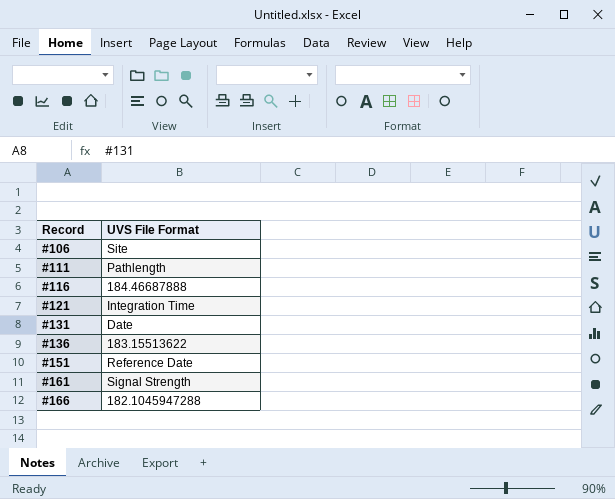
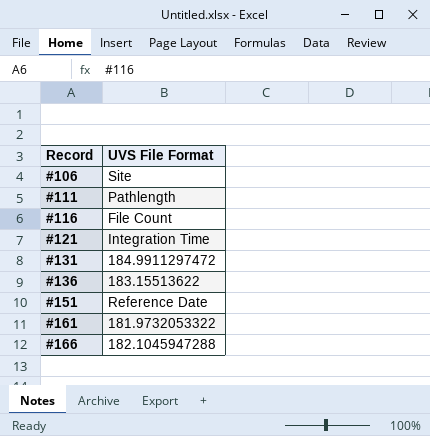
#116 | UVS File Format: 184.46687888 -> File Count
#131 | UVS File Format: Date -> 184.9911297472
#161 | UVS File Format: Signal Strength -> 181.9732053322

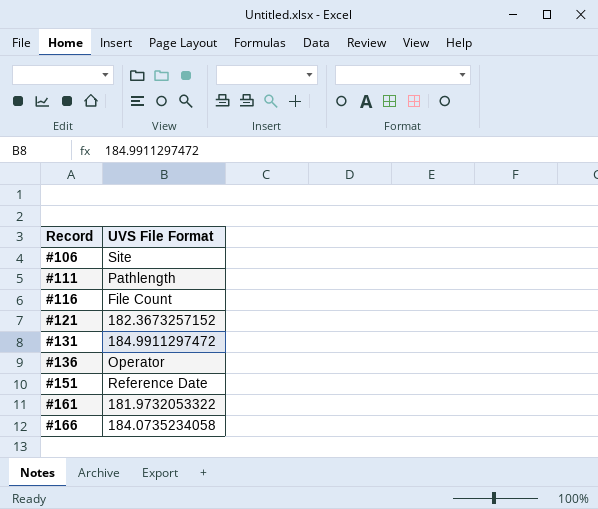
#121 | UVS File Format: Integration Time -> 182.3673257152
#136 | UVS File Format: 183.15513622 -> Operator
#166 | UVS File Format: 182.1045947288 -> 184.0735234058

